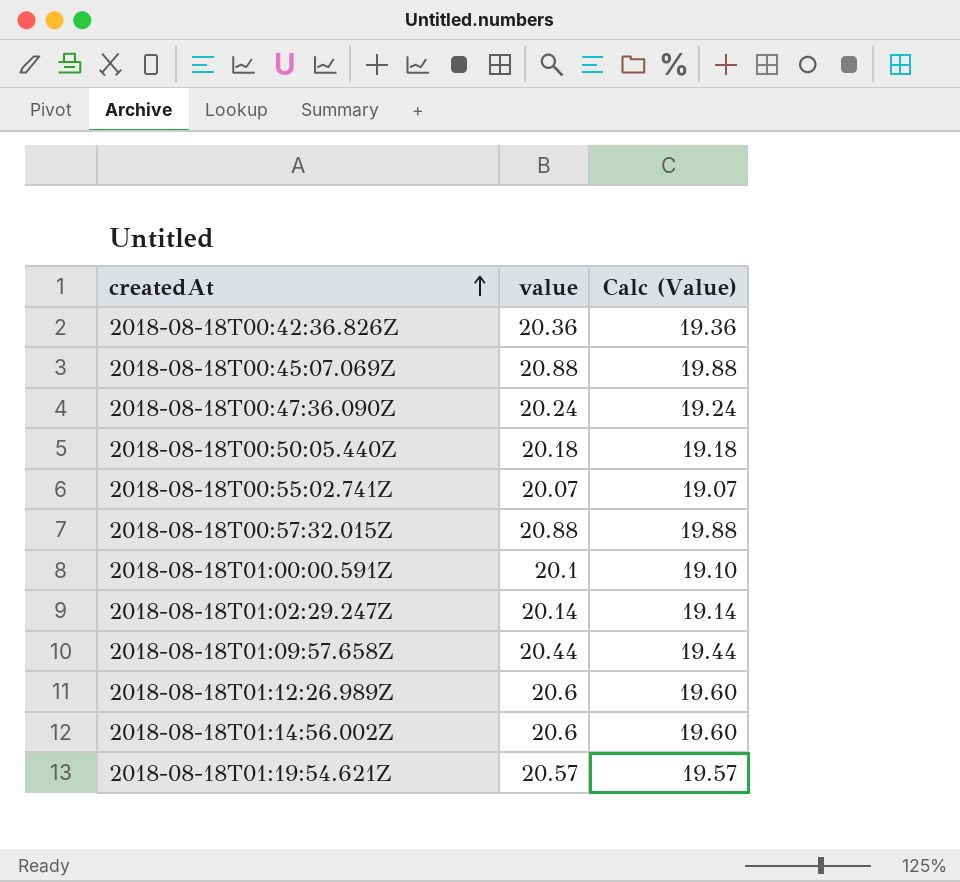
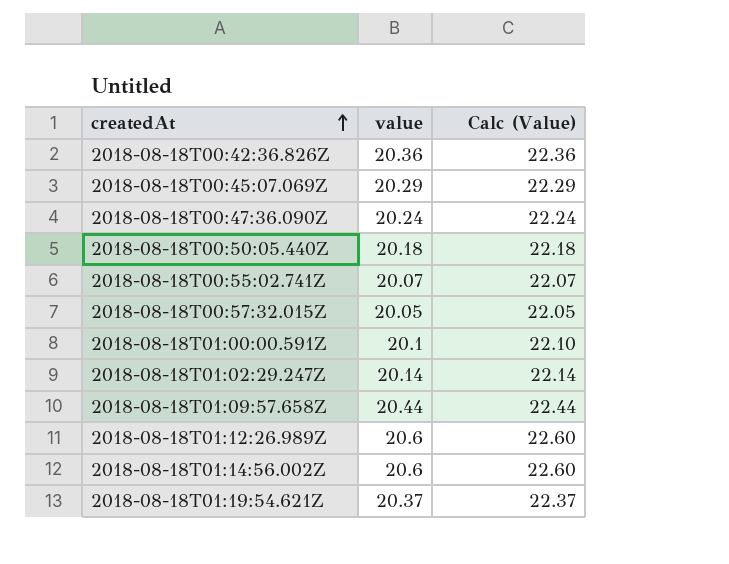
column Calc (Value) | formula: [value] - 1 -> [value] + 2
2018-08-18T00:45:07.069Z | value: 20.88 -> 20.29
2018-08-18T00:57:32.015Z | value: 20.88 -> 20.05
2018-08-18T01:19:54.621Z | value: 20.57 -> 20.37

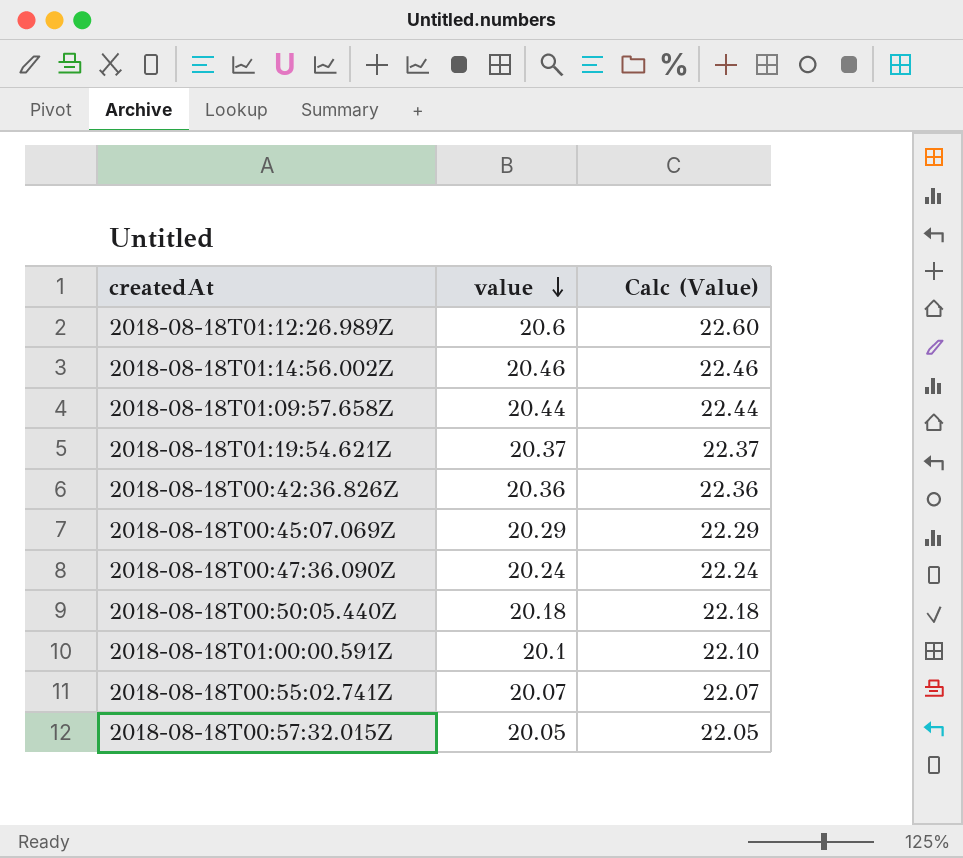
row order: createdAt ascending -> value descending
row 2018-08-18T01:02:29.247Z: 20.14 | 22.14 -> none
2018-08-18T01:14:56.002Z | value: 20.6 -> 20.46
2018-08-18T01:14:56.002Z | Calc (Value): 22.60 -> 22.46

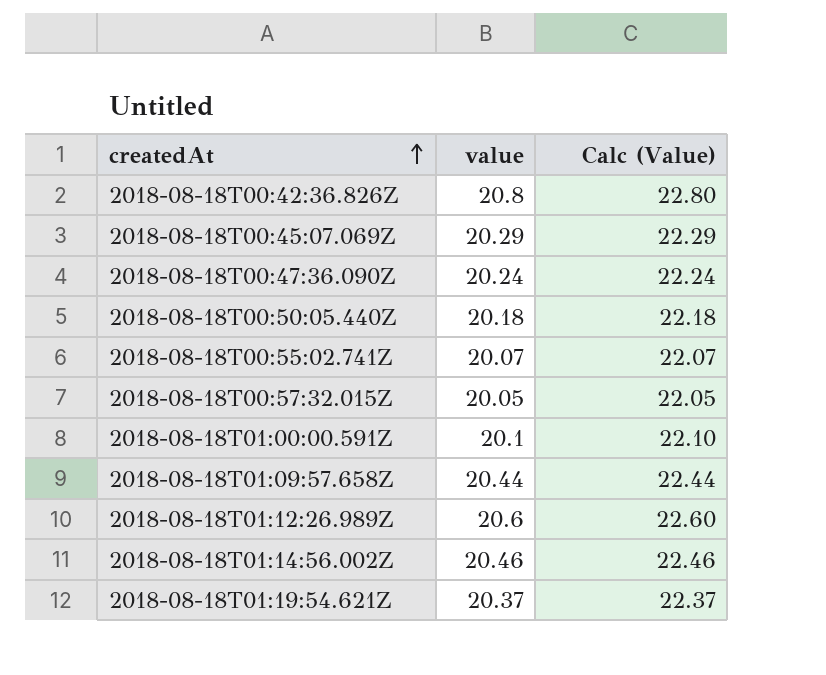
row order: value descending -> createdAt ascending
2018-08-18T00:42:36.826Z | value: 20.36 -> 20.8
2018-08-18T00:42:36.826Z | Calc (Value): 22.36 -> 22.80

